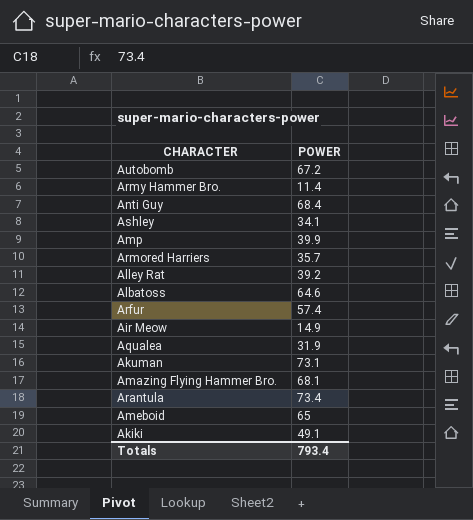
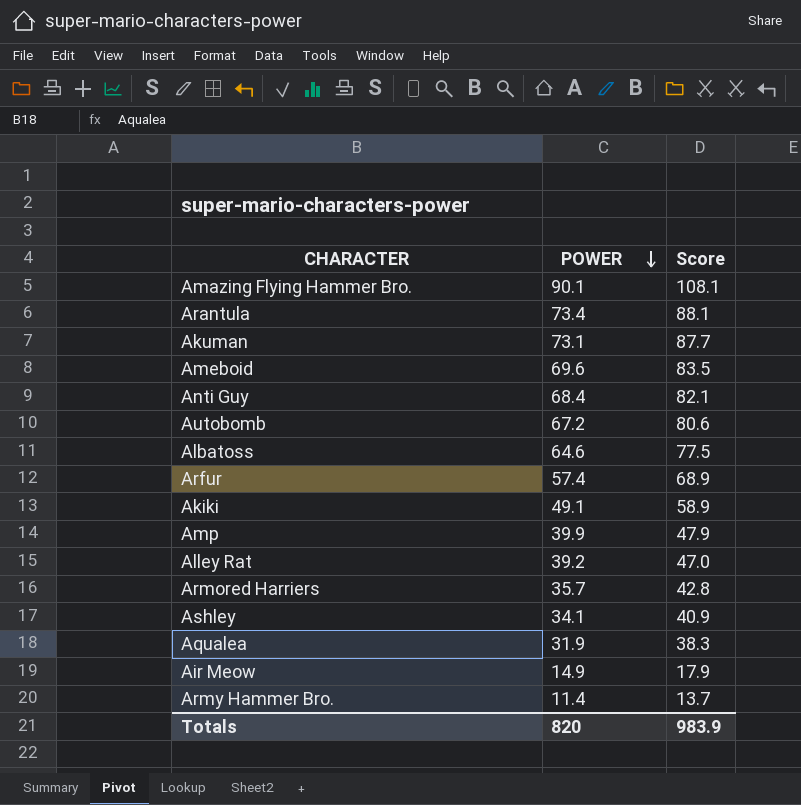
row order: none -> POWER descending
column Score | formula: none -> [POWER] * 1.2
Amazing Flying Hammer Bro. | POWER: 68.1 -> 90.1
Ameboid | POWER: 65 -> 69.6
Totals | POWER: 793.4 -> 820

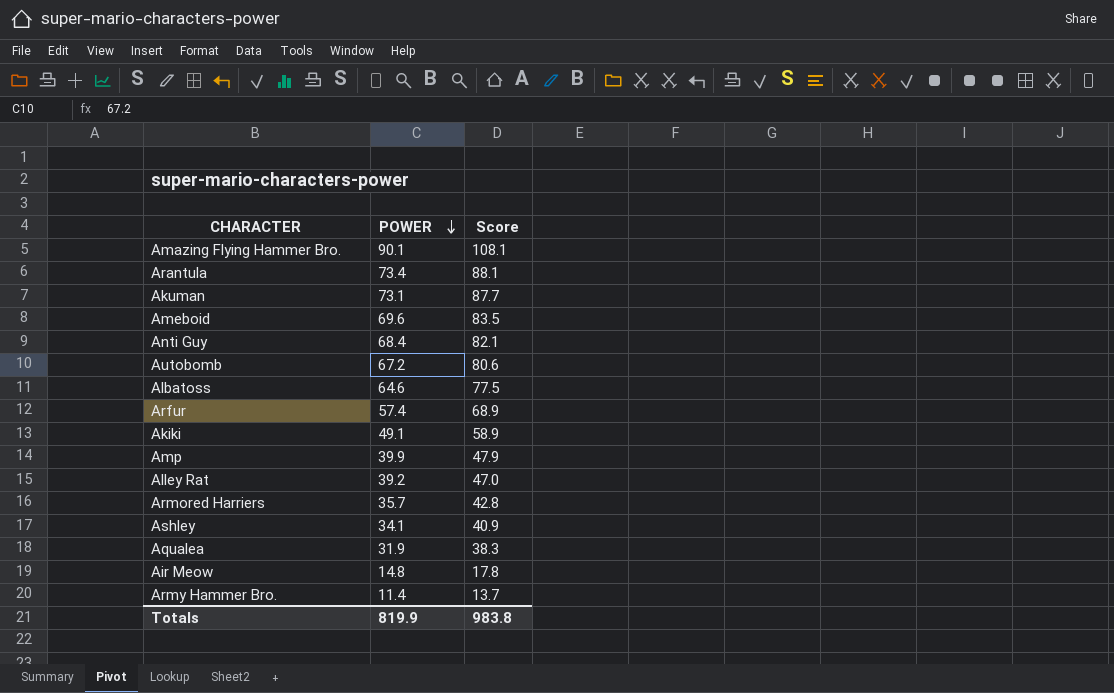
Air Meow | POWER: 14.9 -> 14.8
Air Meow | Score: 17.9 -> 17.8
Totals | POWER: 820 -> 819.9
Totals | Score: 983.9 -> 983.8

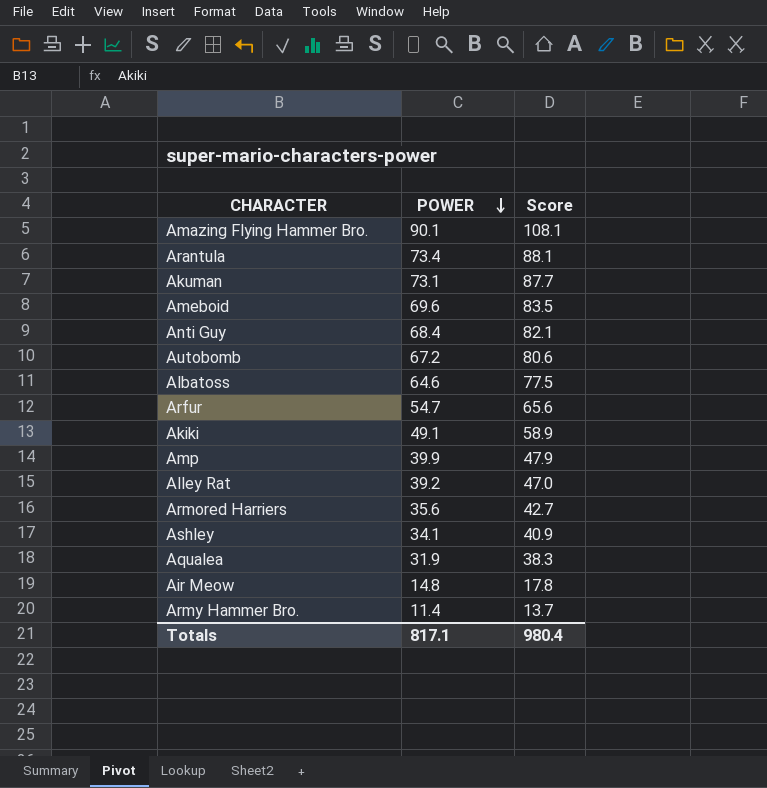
Arfur | POWER: 57.4 -> 54.7
Arfur | Score: 68.9 -> 65.6
Armored Harriers | POWER: 35.7 -> 35.6
Armored Harriers | Score: 42.8 -> 42.7
Totals | POWER: 819.9 -> 817.1
Totals | Score: 983.8 -> 980.4

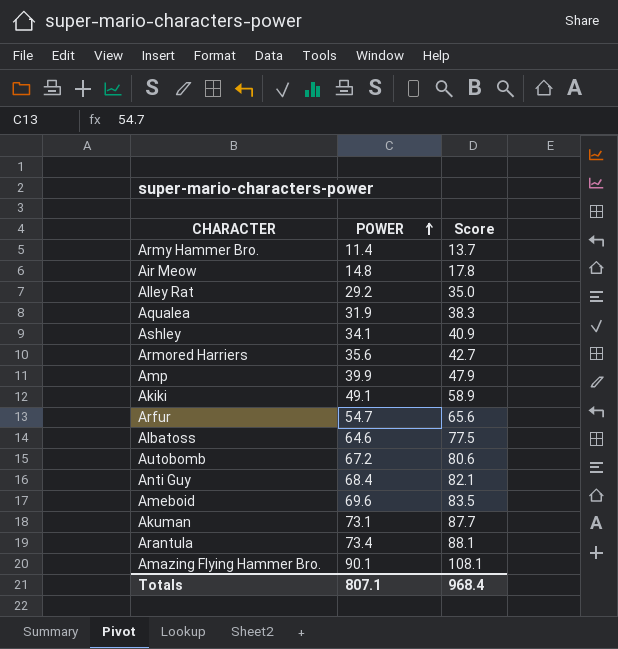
row order: POWER descending -> POWER ascending
Alley Rat | POWER: 39.2 -> 29.2
Alley Rat | Score: 47.0 -> 35.0
Totals | POWER: 817.1 -> 807.1
Totals | Score: 980.4 -> 968.4

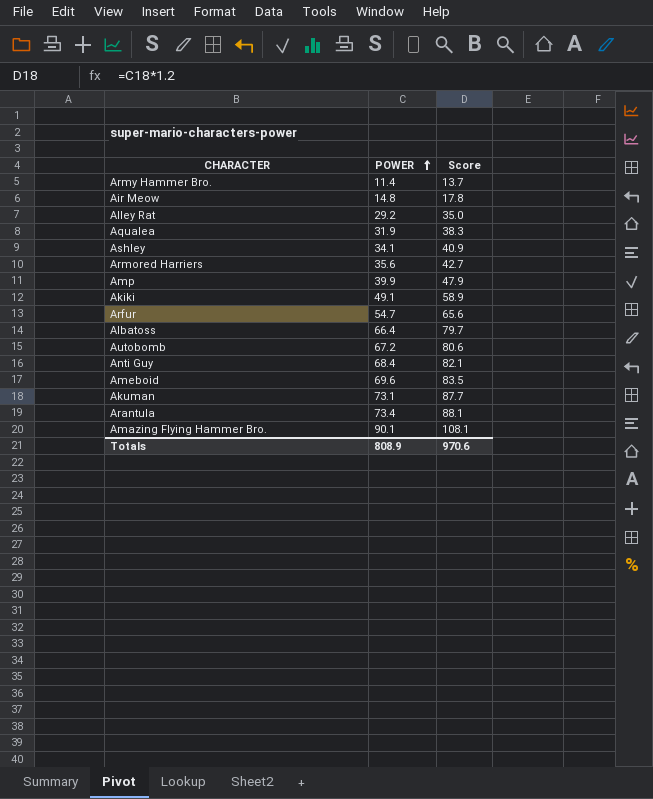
Albatoss | POWER: 64.6 -> 66.4
Albatoss | Score: 77.5 -> 79.7
Totals | POWER: 807.1 -> 808.9
Totals | Score: 968.4 -> 970.6

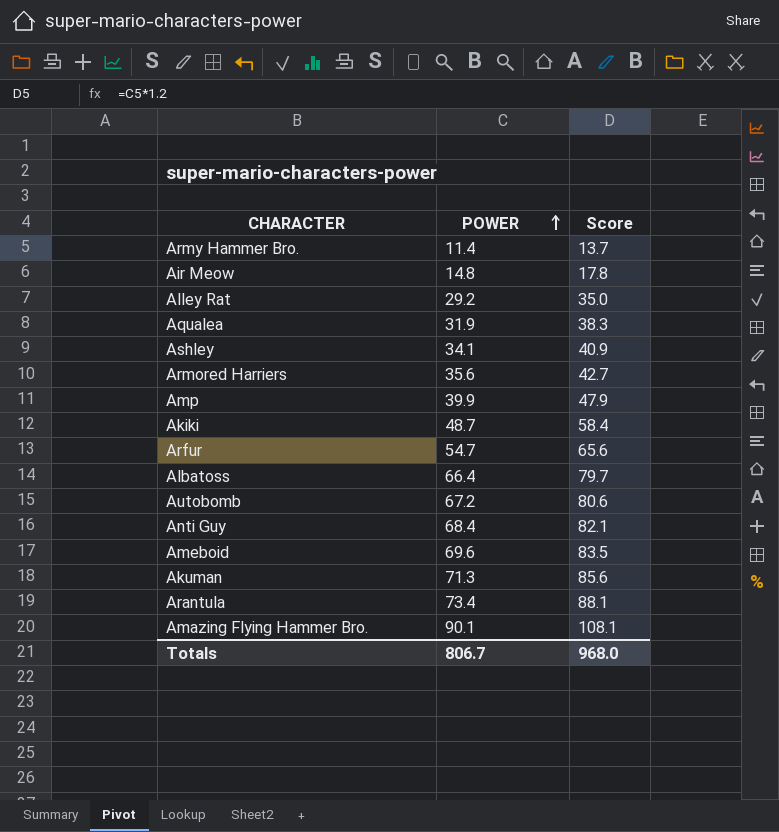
Akiki | POWER: 49.1 -> 48.7
Akiki | Score: 58.9 -> 58.4
Akuman | POWER: 73.1 -> 71.3
Akuman | Score: 87.7 -> 85.6
Totals | POWER: 808.9 -> 806.7
Totals | Score: 970.6 -> 968.0

